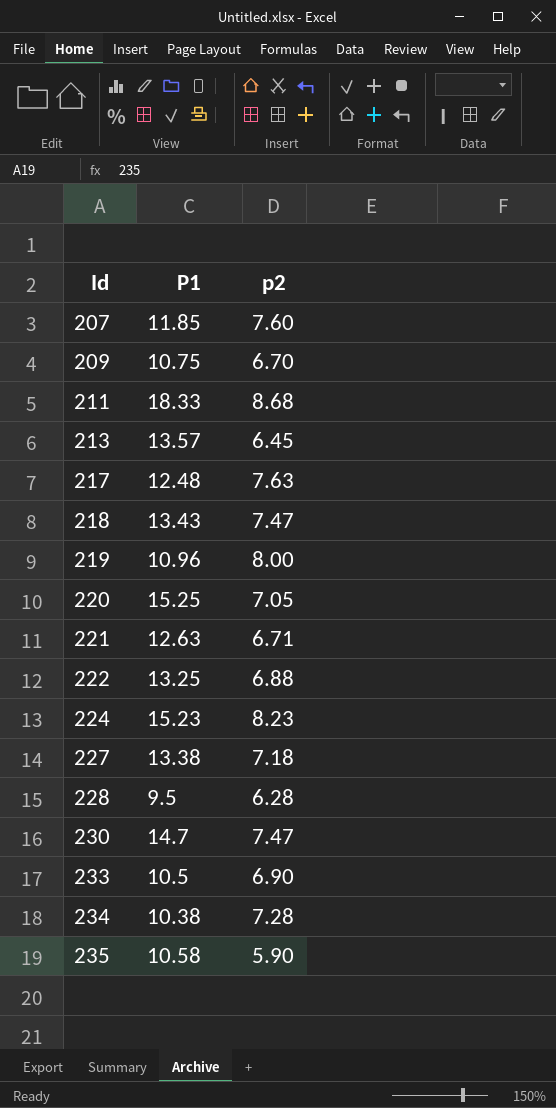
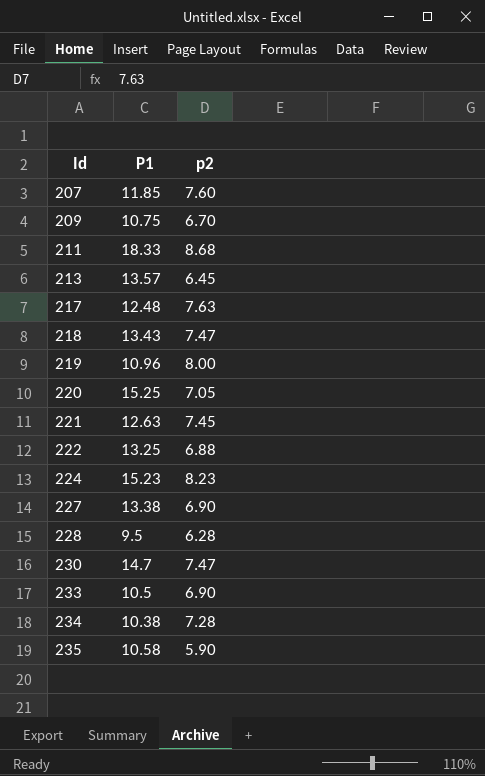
221 | p2: 6.71 -> 7.45
227 | p2: 7.18 -> 6.90

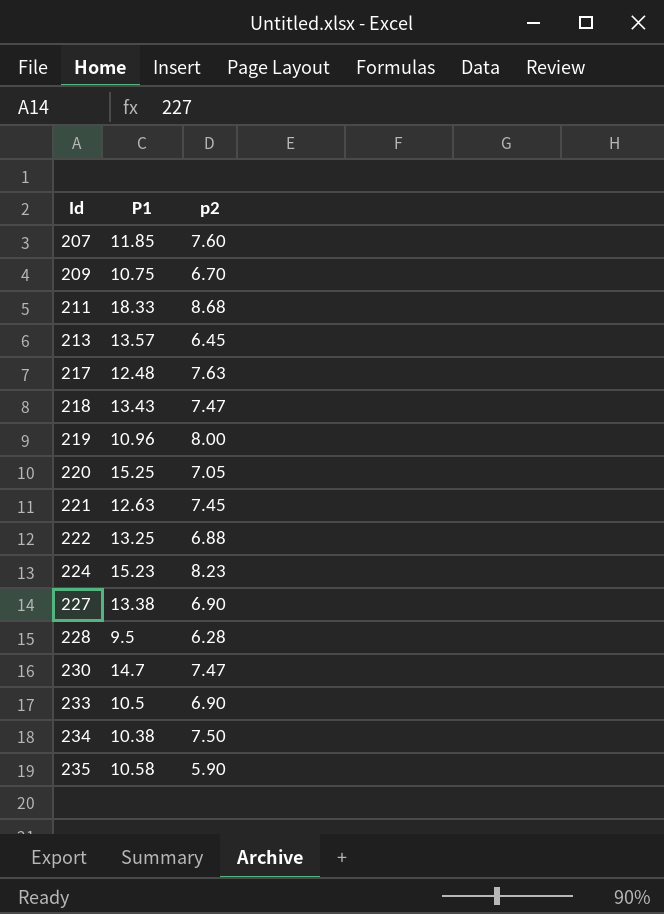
234 | p2: 7.28 -> 7.50

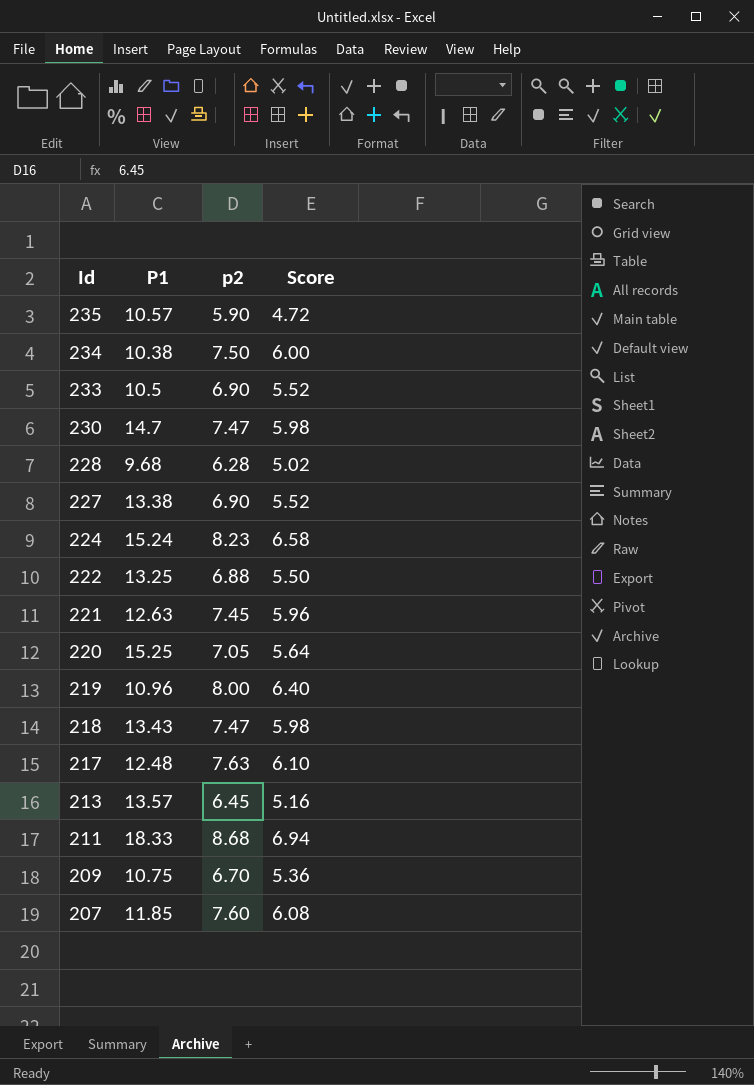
row order: Id ascending -> Id descending
column Score | formula: none -> [p2] * 0.8
235 | P1: 10.58 -> 10.57
228 | P1: 9.5 -> 9.68
224 | P1: 15.23 -> 15.24

